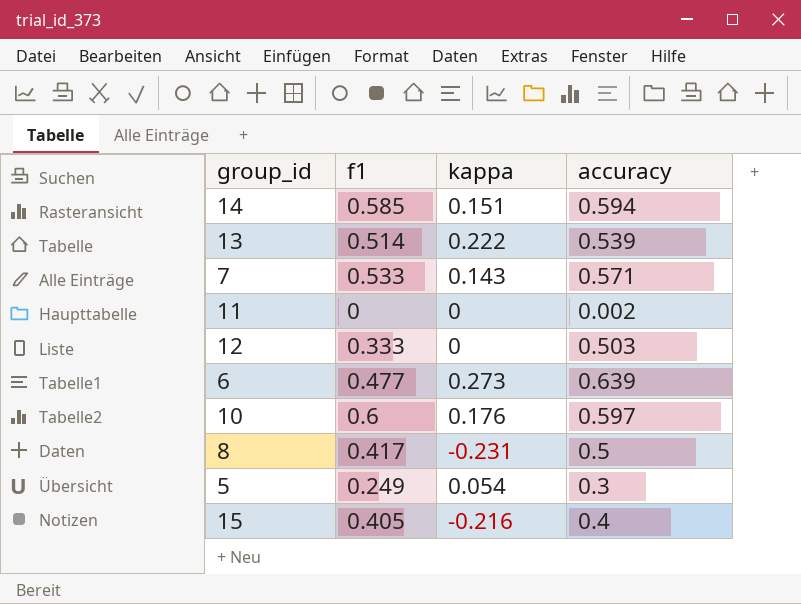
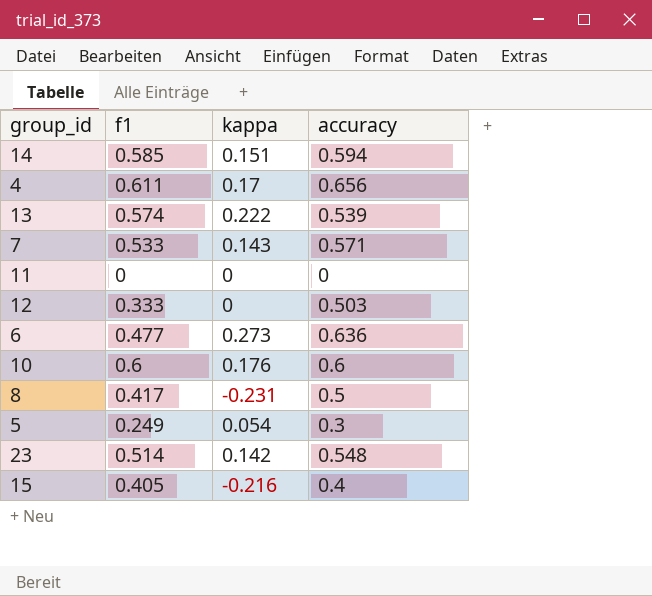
row 4: none -> 0.611 | 0.17 | 0.656
13 | f1: 0.514 -> 0.574
11 | accuracy: 0.002 -> 0
6 | accuracy: 0.639 -> 0.636
10 | accuracy: 0.597 -> 0.6
row 23: none -> 0.514 | 0.142 | 0.548

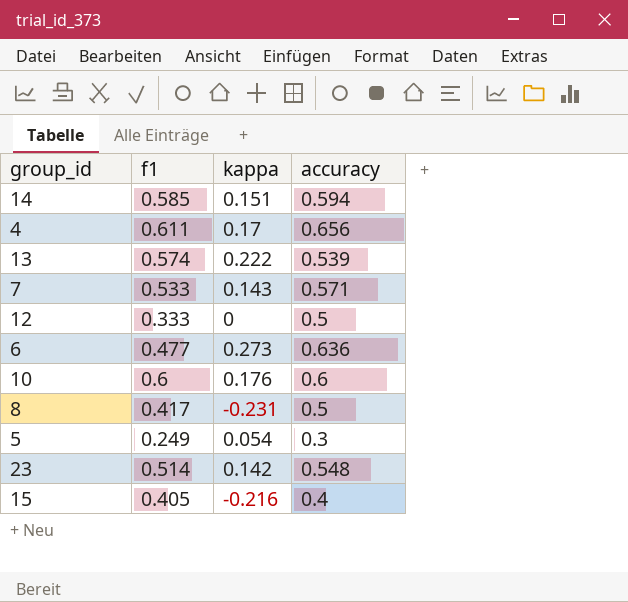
row 11: 0 | 0 | 0 -> none
12 | accuracy: 0.503 -> 0.5

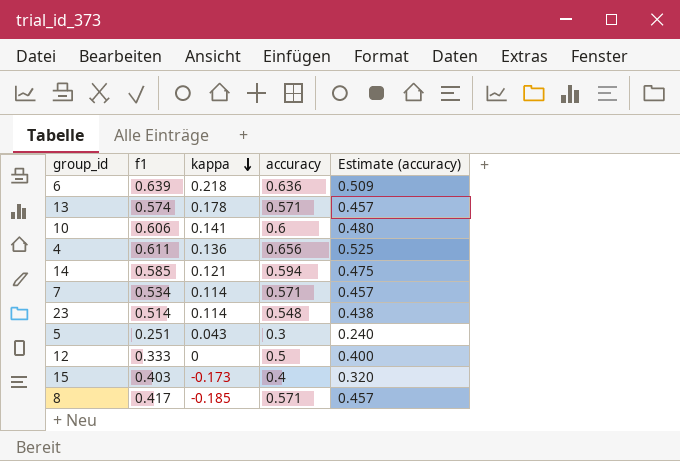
row order: none -> kappa descending
column Estimate (accuracy) | formula: none -> [accuracy] * 0.8
6 | f1: 0.477 -> 0.639
6 | kappa: 0.273 -> 0.218
13 | kappa: 0.222 -> 0.178
13 | accuracy: 0.539 -> 0.571
10 | f1: 0.6 -> 0.606
10 | kappa: 0.176 -> 0.141
4 | kappa: 0.17 -> 0.136
14 | kappa: 0.151 -> 0.121
7 | f1: 0.533 -> 0.534
7 | kappa: 0.143 -> 0.114
23 | kappa: 0.142 -> 0.114
5 | f1: 0.249 -> 0.251
5 | kappa: 0.054 -> 0.043
15 | f1: 0.405 -> 0.403
15 | kappa: -0.216 -> -0.173
8 | kappa: -0.231 -> -0.185
8 | accuracy: 0.5 -> 0.571

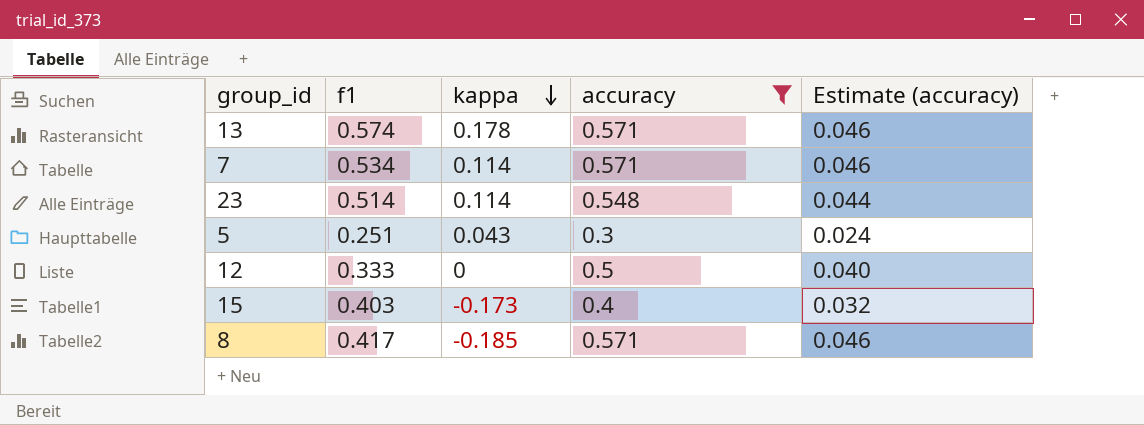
filter: none -> accuracy <= 0.571
column Estimate (accuracy) | formula: [accuracy] * 0.8 -> [accuracy] * 0.08

